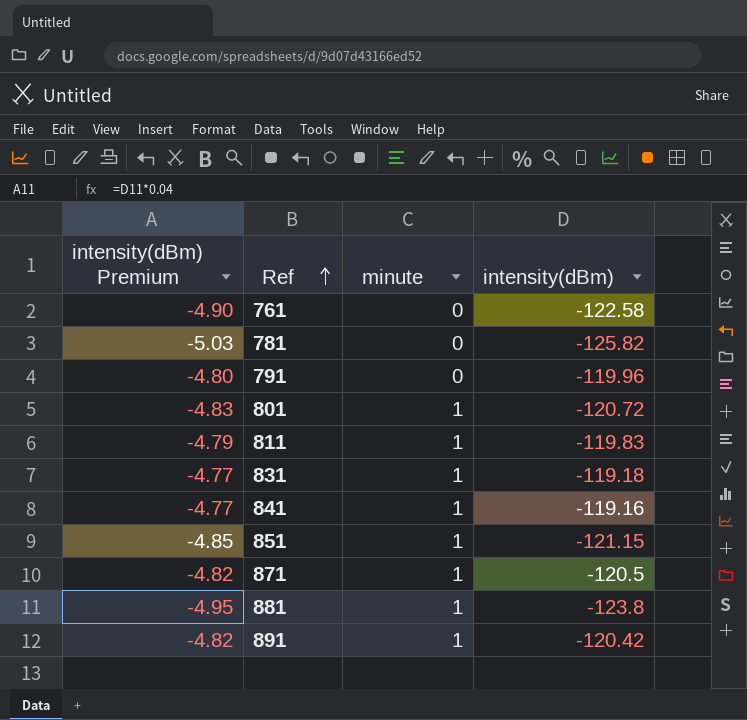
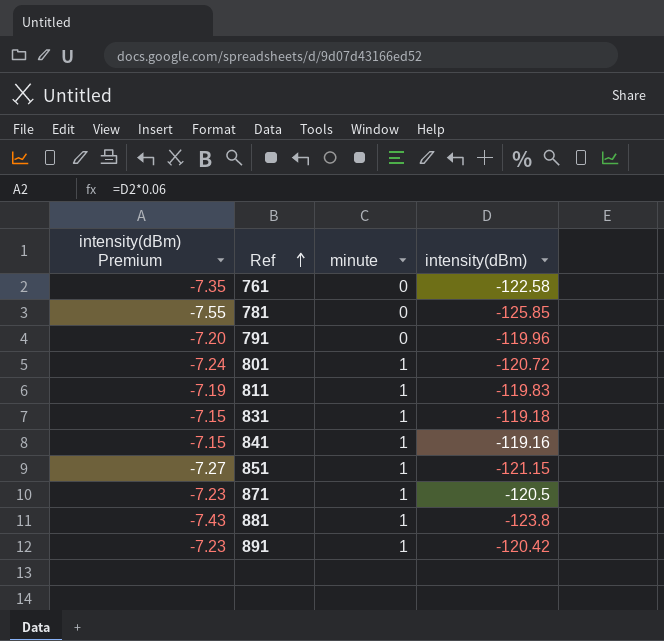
column intensity(dBm) Premium | formula: [intensity(dBm)] * 0.04 -> [intensity(dBm)] * 0.06
781 | intensity(dBm): -125.82 -> -125.85

